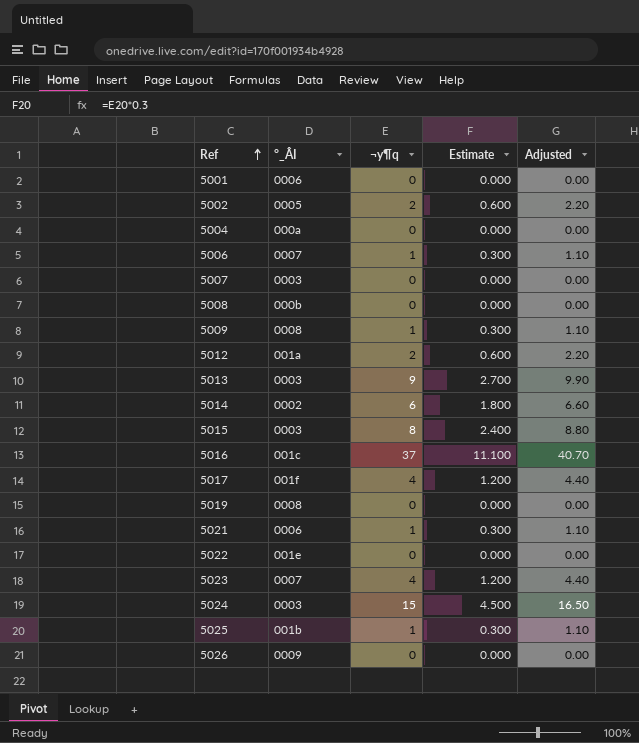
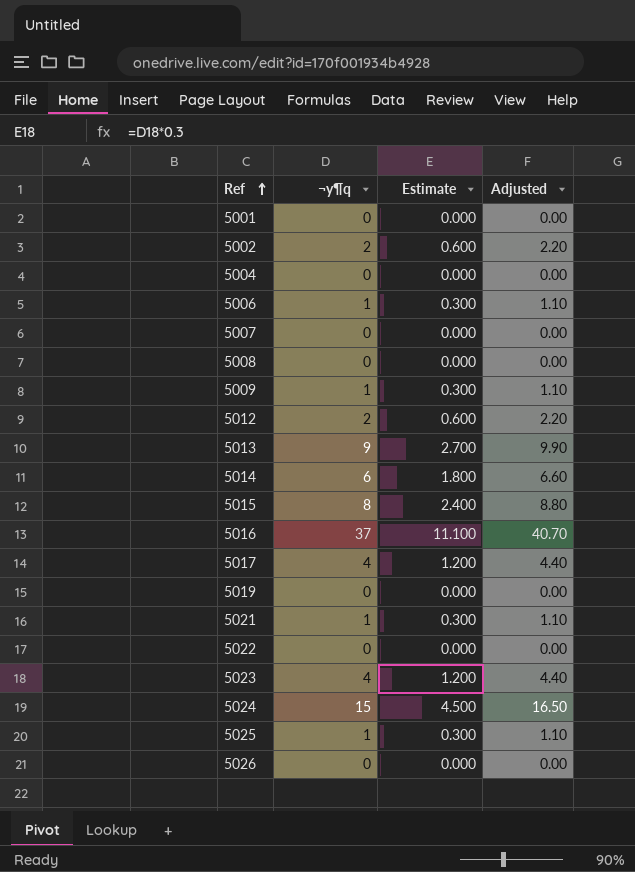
column °_ÂI | position: 2 -> none

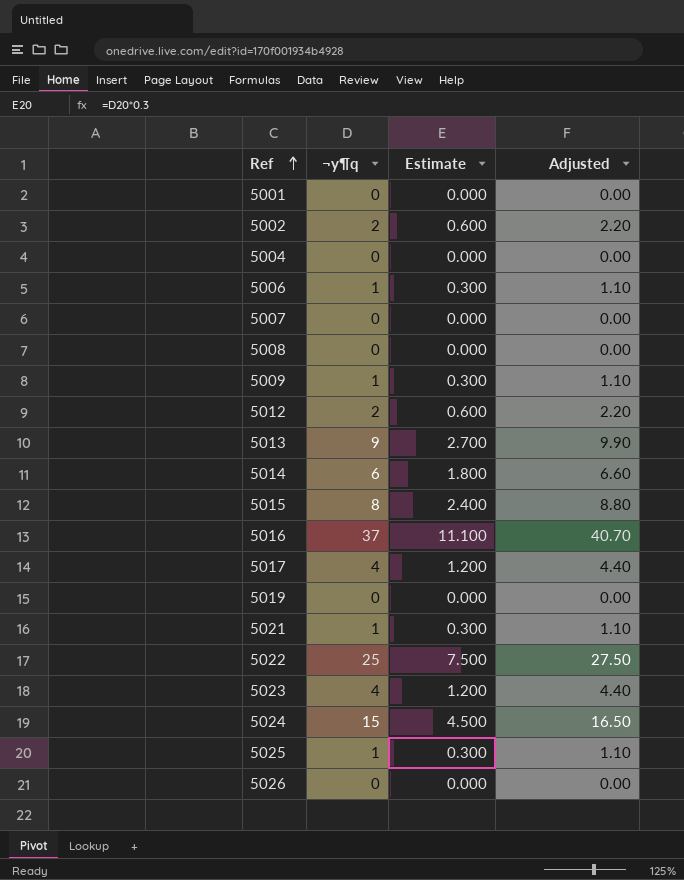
5022 | ¬y¶q: 0 -> 25
5022 | Estimate: 0.000 -> 7.500
5022 | Adjusted: 0.00 -> 27.50

